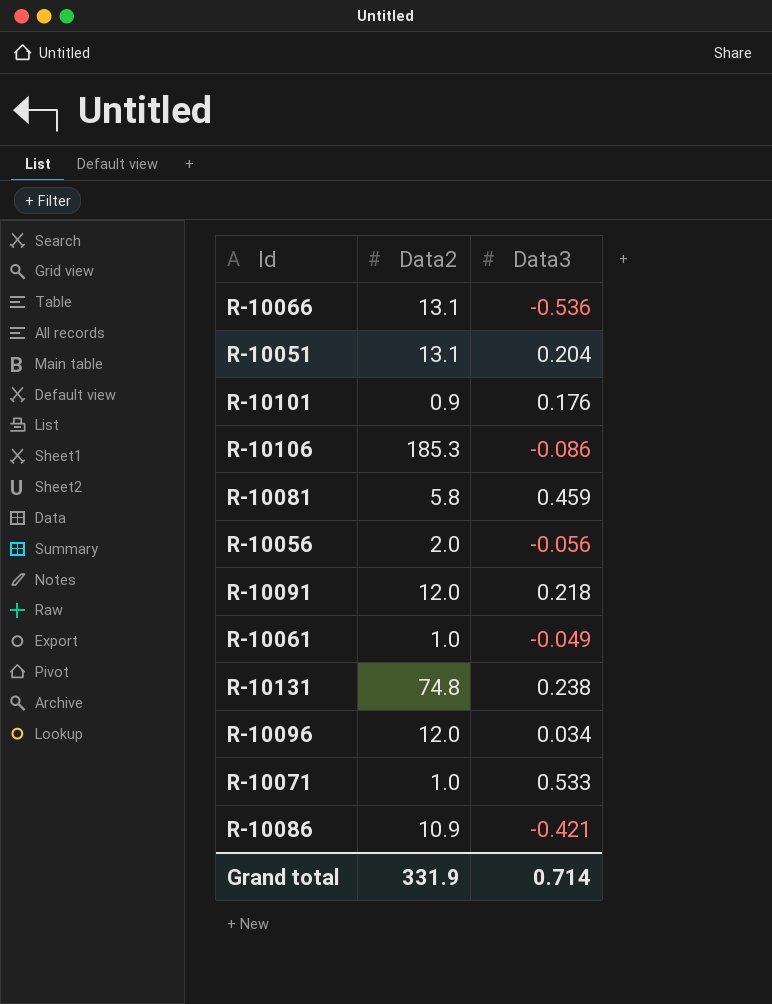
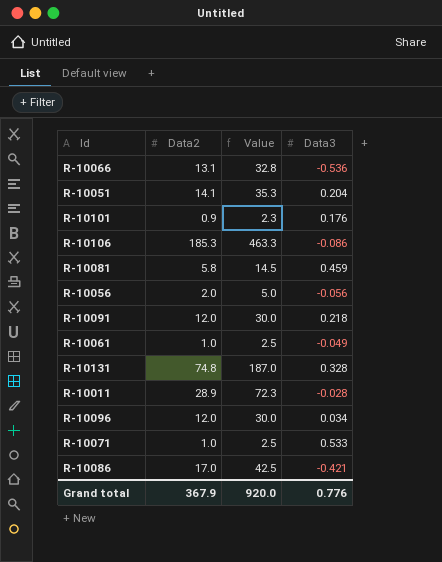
column Value | formula: none -> [Data2] * 2.5
R-10051 | Data2: 13.1 -> 14.1
R-10131 | Data3: 0.238 -> 0.328
row R-10011: none -> 28.9 | 72.3 | -0.028
R-10086 | Data2: 10.9 -> 17.0
Grand total | Data2: 331.9 -> 367.9
Grand total | Data3: 0.714 -> 0.776

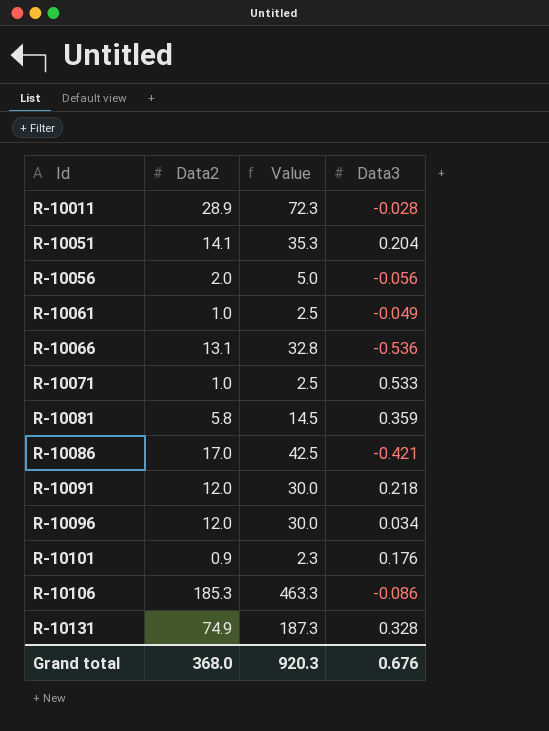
row order: none -> Id ascending
R-10081 | Data3: 0.459 -> 0.359
R-10131 | Data2: 74.8 -> 74.9
R-10131 | Value: 187.0 -> 187.3
Grand total | Data2: 367.9 -> 368.0
Grand total | Value: 920.0 -> 920.3
Grand total | Data3: 0.776 -> 0.676

